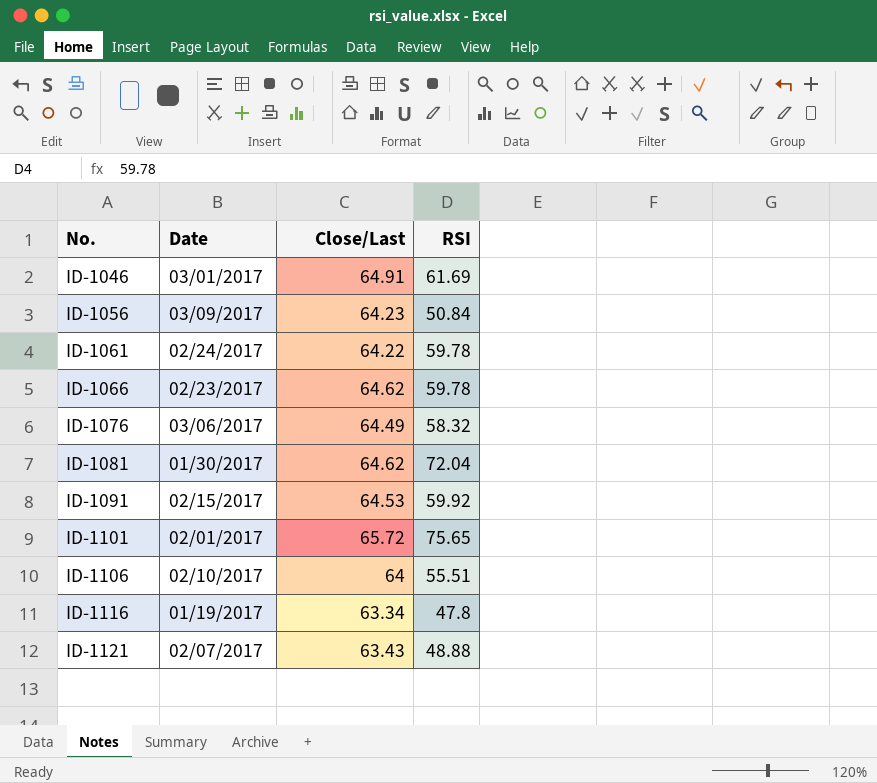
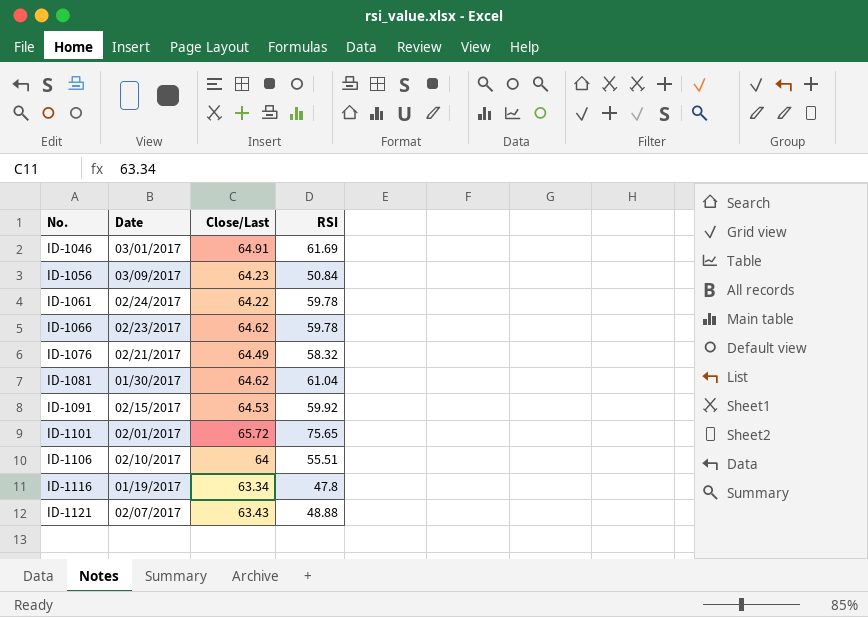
ID-1076 | Date: 03/06/2017 -> 02/21/2017
ID-1081 | RSI: 72.04 -> 61.04

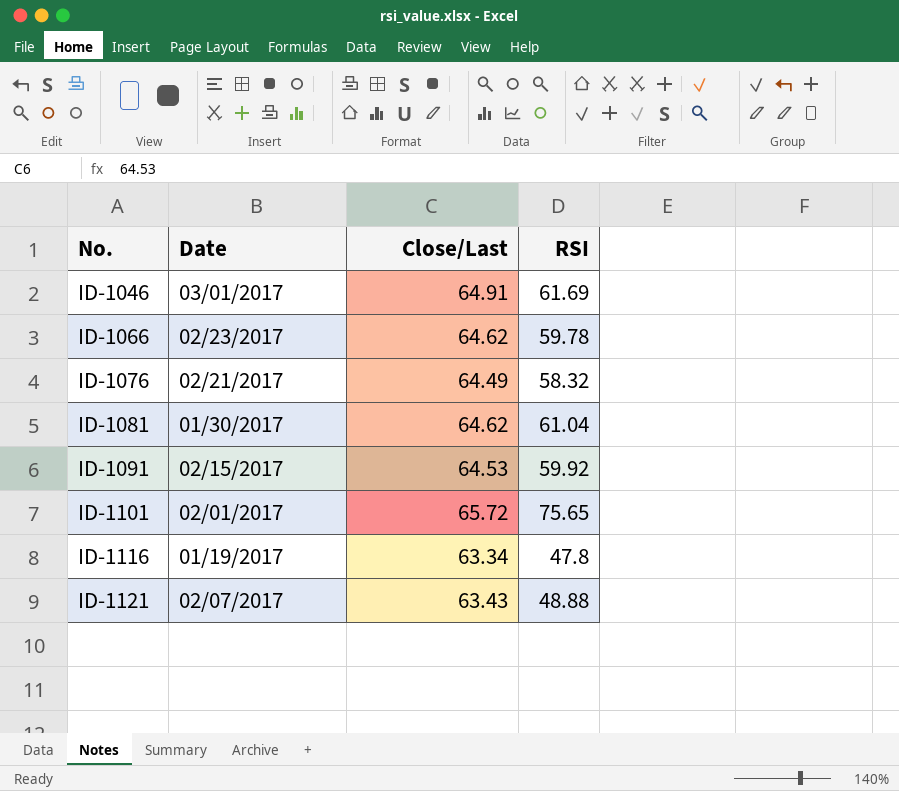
row ID-1056: 03/09/2017 | 64.23 | 50.84 -> none
row ID-1061: 02/24/2017 | 64.22 | 59.78 -> none
row ID-1106: 02/10/2017 | 64 | 55.51 -> none

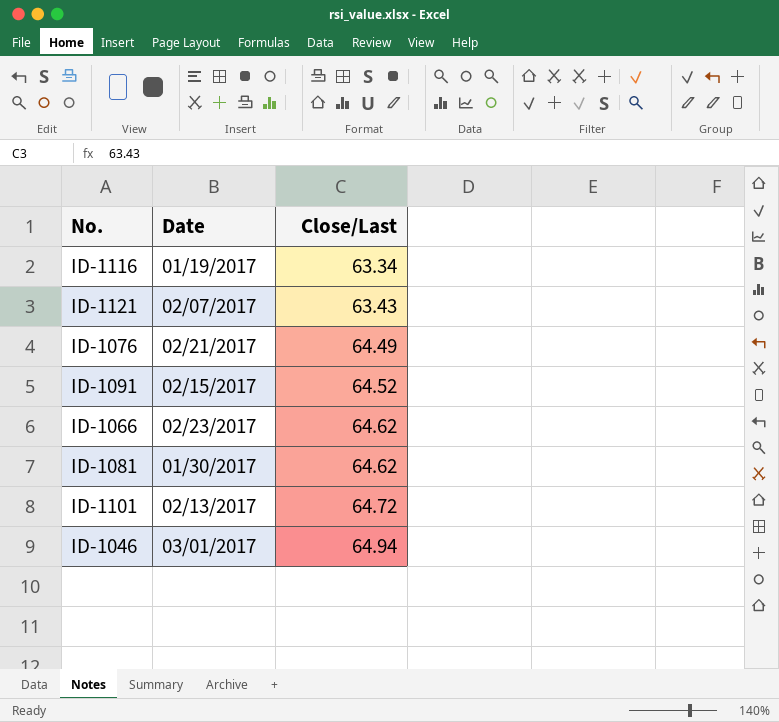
row order: No. ascending -> Close/Last ascending
column RSI | position: 4 -> none
ID-1091 | Close/Last: 64.53 -> 64.52
ID-1101 | Date: 02/01/2017 -> 02/13/2017
ID-1101 | Close/Last: 65.72 -> 64.72
ID-1046 | Close/Last: 64.91 -> 64.94

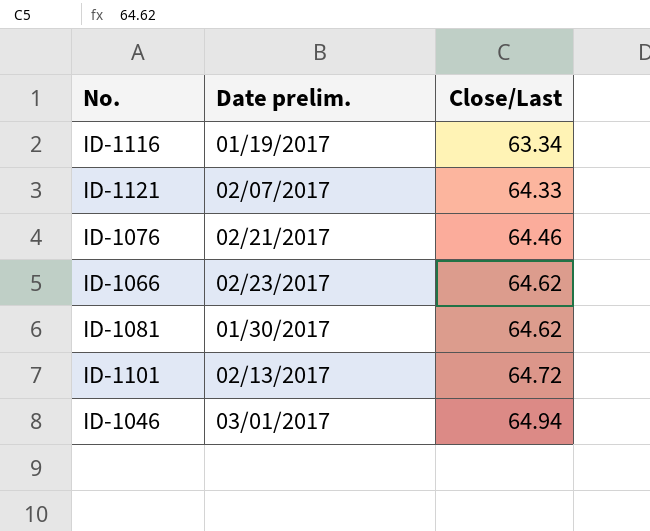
column name: Date -> Date prelim.
row ID-1091: 02/15/2017 | 64.52 -> none
ID-1121 | Close/Last: 63.43 -> 64.33
ID-1076 | Close/Last: 64.49 -> 64.46

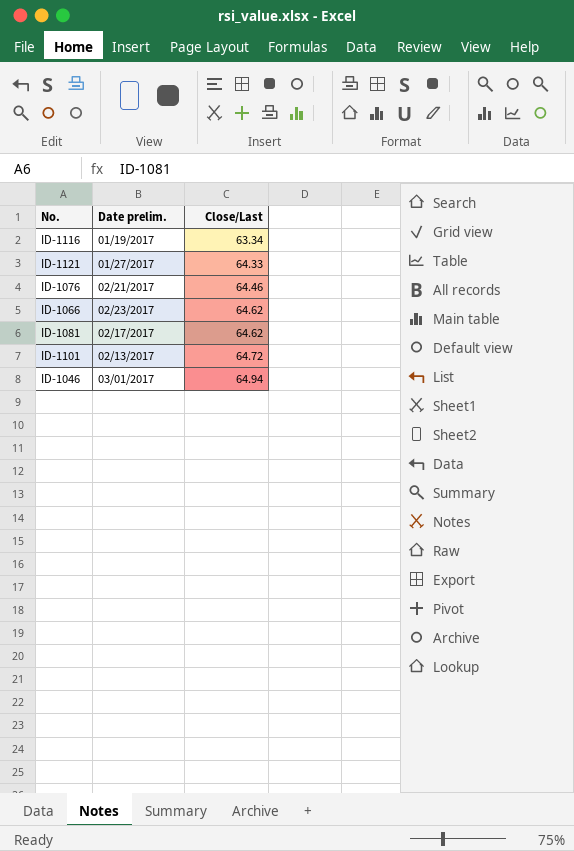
ID-1121 | Date prelim.: 02/07/2017 -> 01/27/2017
ID-1081 | Date prelim.: 01/30/2017 -> 02/17/2017

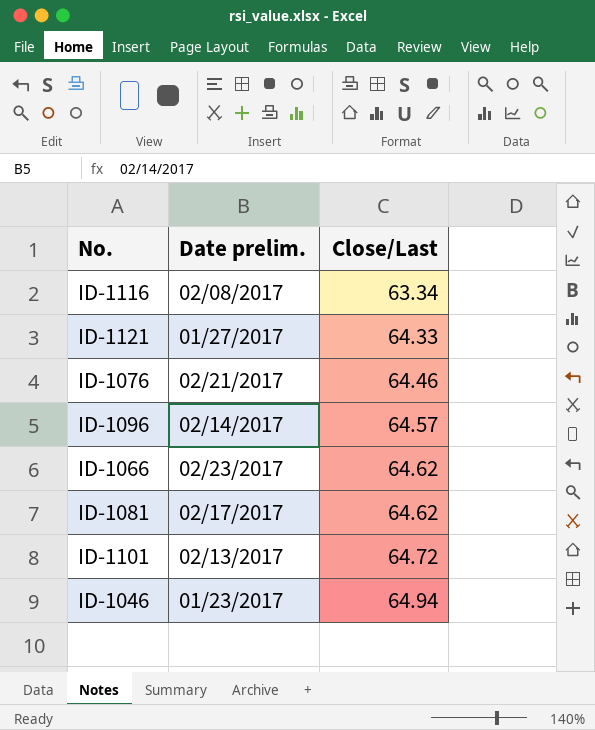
ID-1116 | Date prelim.: 01/19/2017 -> 02/08/2017
row ID-1096: none -> 02/14/2017 | 64.57
ID-1046 | Date prelim.: 03/01/2017 -> 01/23/2017

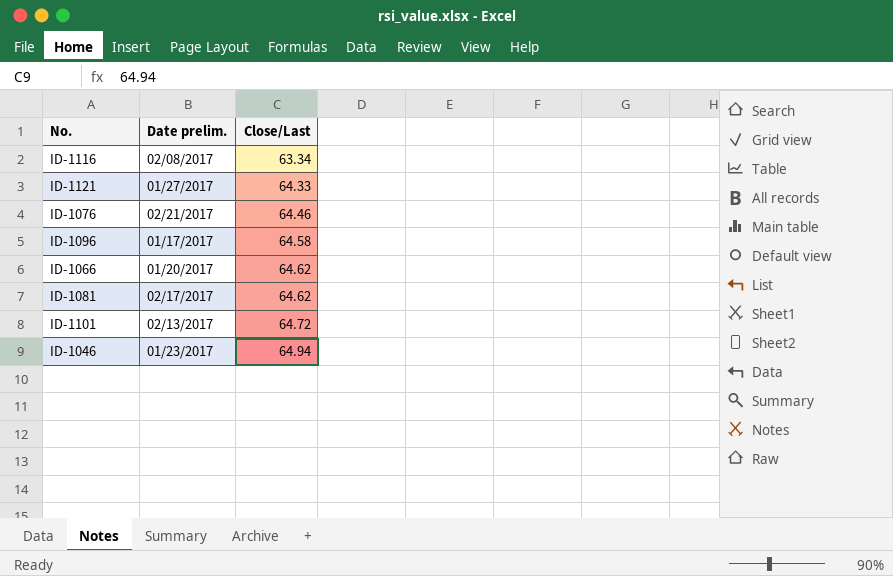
ID-1096 | Date prelim.: 02/14/2017 -> 01/17/2017
ID-1096 | Close/Last: 64.57 -> 64.58
ID-1066 | Date prelim.: 02/23/2017 -> 01/20/2017

